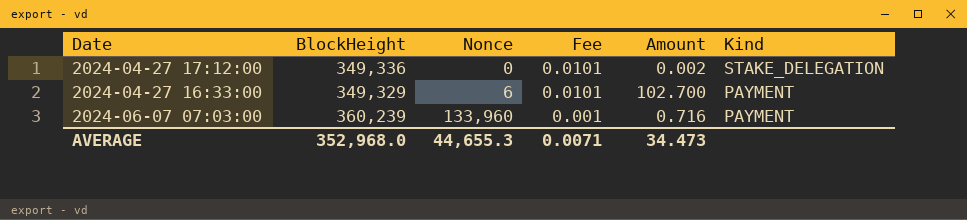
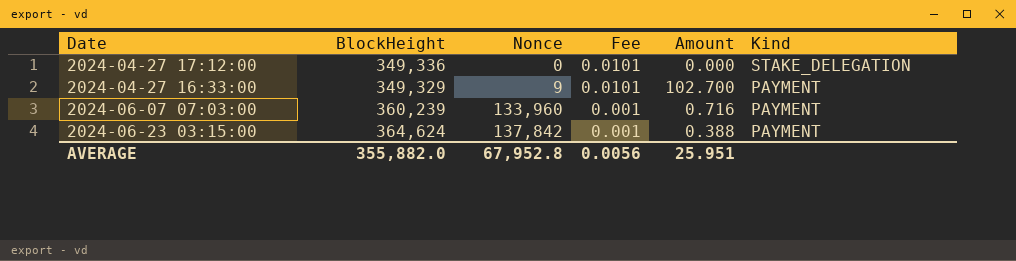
2024-04-27 17:12:00 | Amount: 0.002 -> 0.000
2024-04-27 16:33:00 | Nonce: 6 -> 9
row 2024-06-23 03:15:00: none -> 364,624 | 137,842 | 0.001 | 0.388 | PAYMENT
AVERAGE | BlockHeight: 352,968.0 -> 355,882.0
AVERAGE | Nonce: 44,655.3 -> 67,952.8
AVERAGE | Fee: 0.0071 -> 0.0056
AVERAGE | Amount: 34.473 -> 25.951

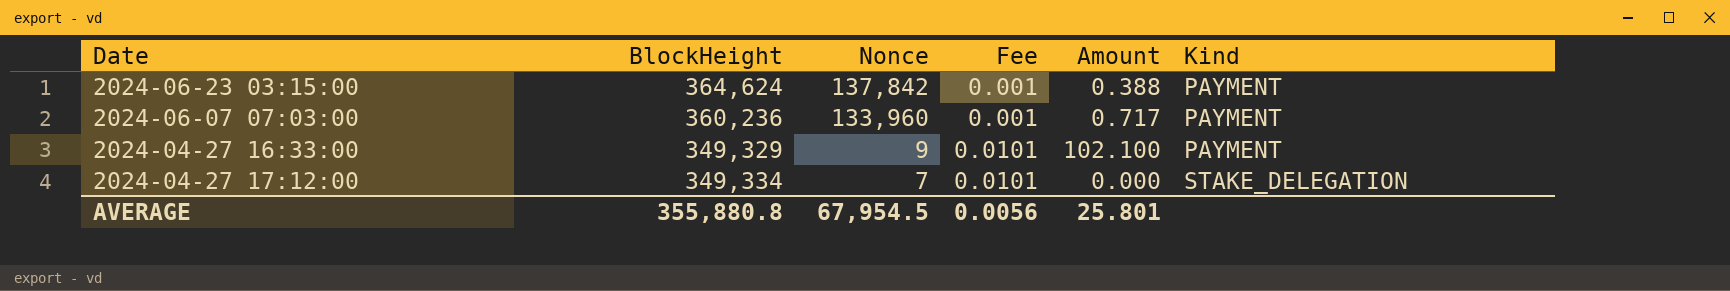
row order: Nonce ascending -> Nonce descending
2024-06-07 07:03:00 | BlockHeight: 360,239 -> 360,236
2024-06-07 07:03:00 | Amount: 0.716 -> 0.717
2024-04-27 16:33:00 | Amount: 102.700 -> 102.100
2024-04-27 17:12:00 | BlockHeight: 349,336 -> 349,334
2024-04-27 17:12:00 | Nonce: 0 -> 7
AVERAGE | BlockHeight: 355,882.0 -> 355,880.8
AVERAGE | Nonce: 67,952.8 -> 67,954.5
AVERAGE | Amount: 25.951 -> 25.801

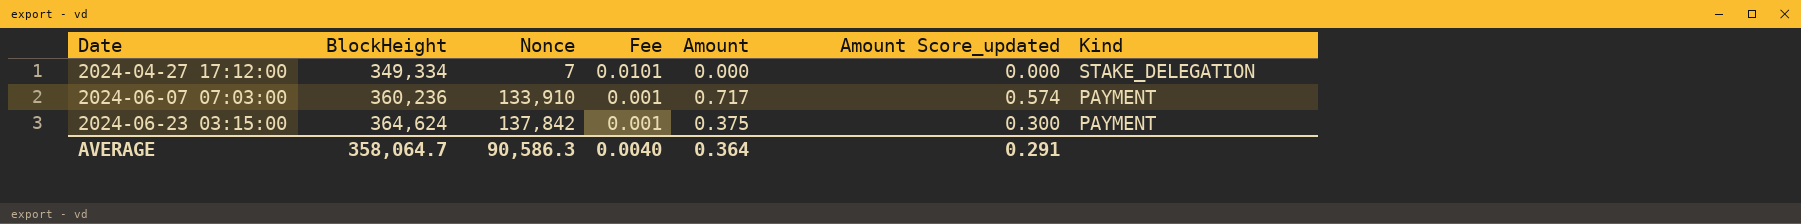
row order: Nonce descending -> Date ascending
column Amount Score_updated | formula: none -> [Amount] * 0.8
row 2024-04-27 16:33:00: 349,329 | 9 | 0.0101 | 102.100 | PAYMENT -> none
2024-06-07 07:03:00 | Nonce: 133,960 -> 133,910
2024-06-23 03:15:00 | Amount: 0.388 -> 0.375
AVERAGE | BlockHeight: 355,880.8 -> 358,064.7
AVERAGE | Nonce: 67,954.5 -> 90,586.3
AVERAGE | Fee: 0.0056 -> 0.0040
AVERAGE | Amount: 25.801 -> 0.364

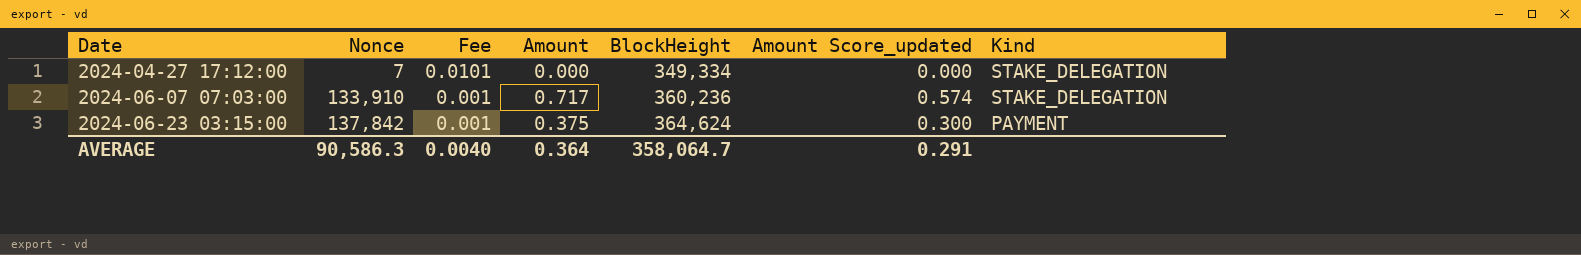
column BlockHeight | position: 2 -> 5
2024-06-07 07:03:00 | Kind: PAYMENT -> STAKE_DELEGATION

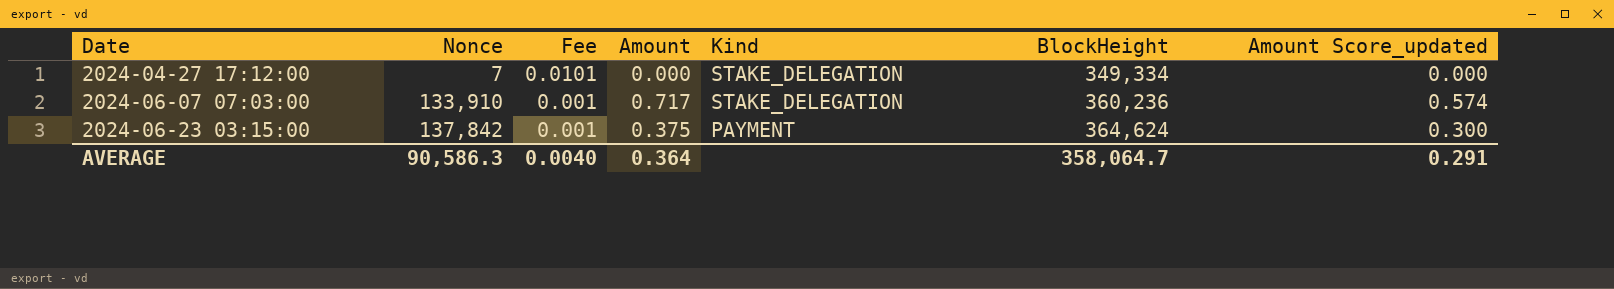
column Kind | position: 7 -> 5

